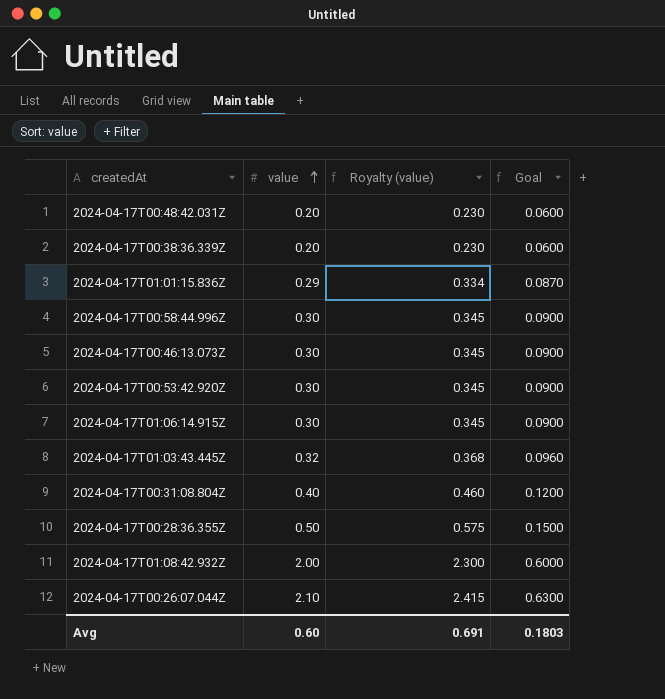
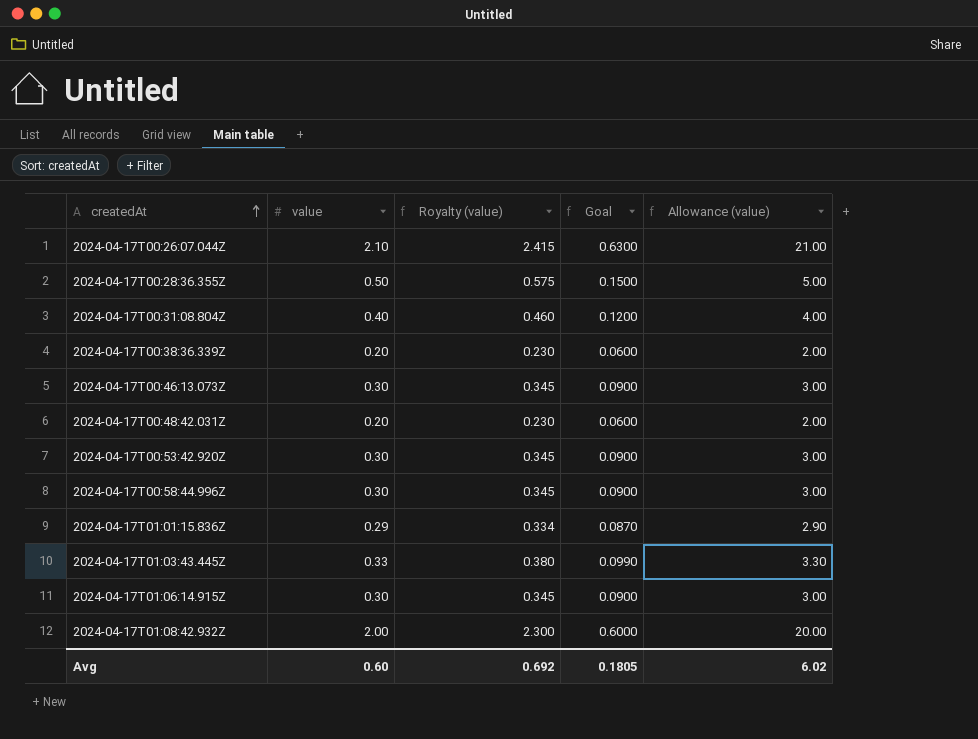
row order: value ascending -> createdAt ascending
column Allowance (value) | formula: none -> [value] * 10
2024-04-17T01:03:43.445Z | value: 0.32 -> 0.33
2024-04-17T01:03:43.445Z | Royalty (value): 0.368 -> 0.380
2024-04-17T01:03:43.445Z | Goal: 0.0960 -> 0.0990
Avg | Royalty (value): 0.691 -> 0.692
Avg | Goal: 0.1803 -> 0.1805

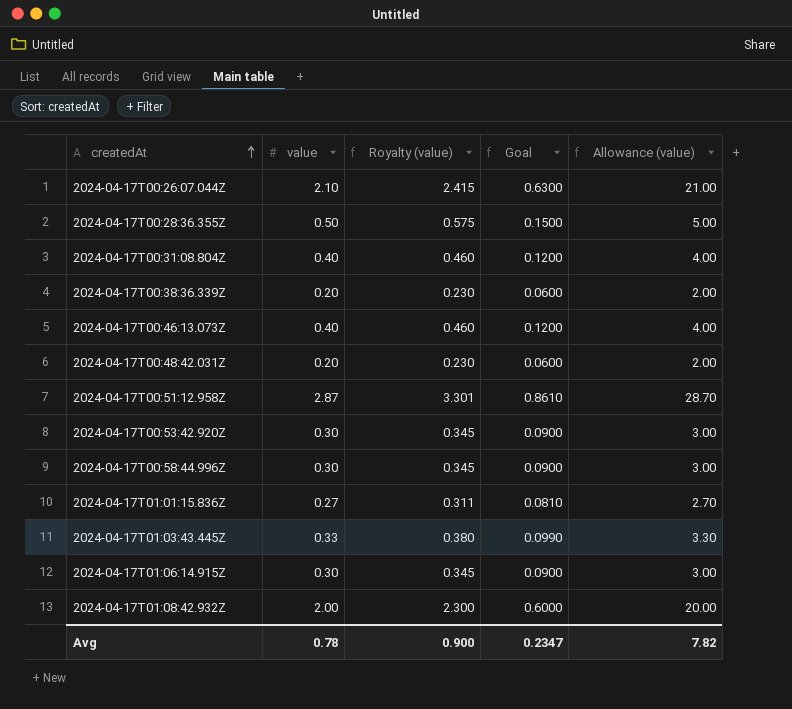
2024-04-17T00:46:13.073Z | value: 0.30 -> 0.40
2024-04-17T00:46:13.073Z | Royalty (value): 0.345 -> 0.460
2024-04-17T00:46:13.073Z | Goal: 0.0900 -> 0.1200
2024-04-17T00:46:13.073Z | Allowance (value): 3.00 -> 4.00
row 2024-04-17T00:51:12.958Z: none -> 2.87 | 3.301 | 0.8610 | 28.70
2024-04-17T01:01:15.836Z | value: 0.29 -> 0.27
2024-04-17T01:01:15.836Z | Royalty (value): 0.334 -> 0.311
2024-04-17T01:01:15.836Z | Goal: 0.0870 -> 0.0810
2024-04-17T01:01:15.836Z | Allowance (value): 2.90 -> 2.70
Avg | value: 0.60 -> 0.78
Avg | Royalty (value): 0.692 -> 0.900
Avg | Goal: 0.1805 -> 0.2347
Avg | Allowance (value): 6.02 -> 7.82

